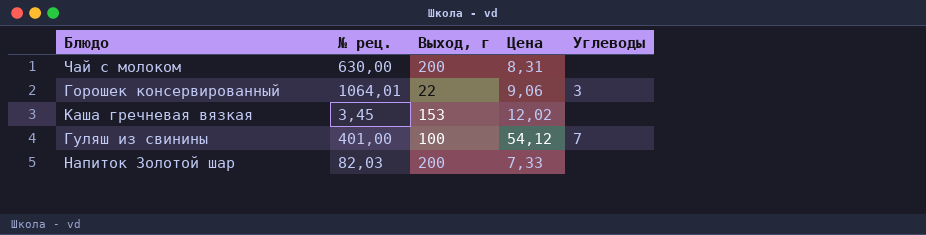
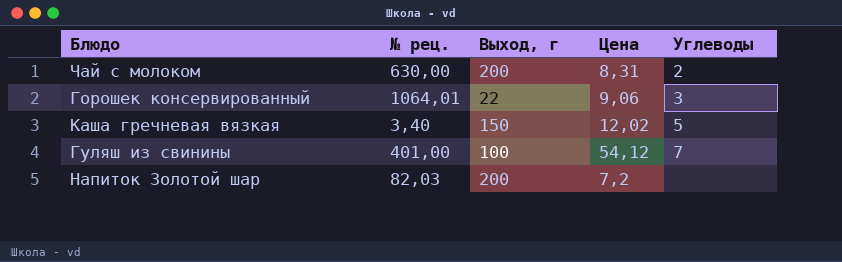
Чай с молоком | Углеводы: none -> 2
Каша гречневая вязкая | № рец.: 3,45 -> 3,40
Каша гречневая вязкая | Выход, г: 153 -> 150
Каша гречневая вязкая | Углеводы: none -> 5
Напиток Золотой шар | Цена: 7,33 -> 7,2

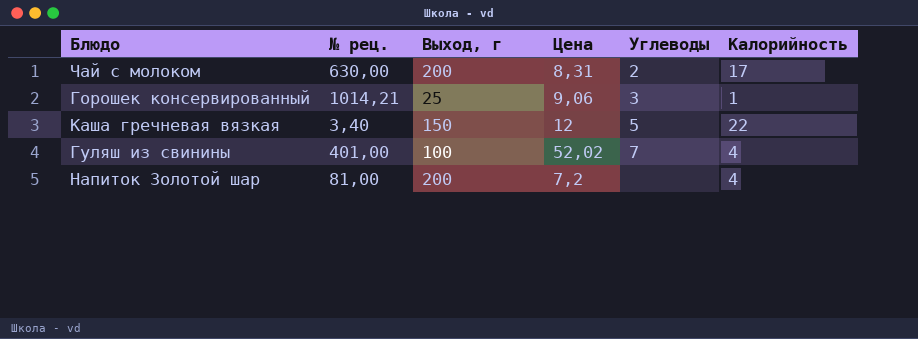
column Калорийность | position: none -> 6
Горошек консервированный | № рец.: 1064,01 -> 1014,21
Горошек консервированный | Выход, г: 22 -> 25
Каша гречневая вязкая | Цена: 12,02 -> 12
Гуляш из свинины | Цена: 54,12 -> 52,02
Напиток Золотой шар | № рец.: 82,03 -> 81,00

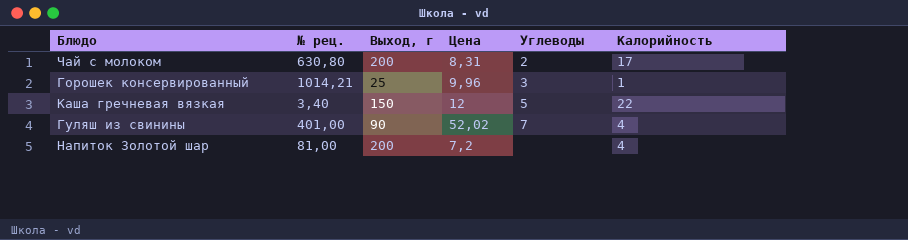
Чай с молоком | № рец.: 630,00 -> 630,80
Горошек консервированный | Цена: 9,06 -> 9,96
Гуляш из свинины | Выход, г: 100 -> 90

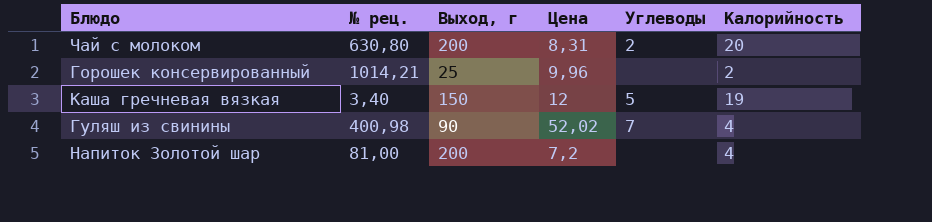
Чай с молоком | Калорийность: 17 -> 20
Горошек консервированный | Углеводы: 3 -> none
Горошек консервированный | Калорийность: 1 -> 2
Каша гречневая вязкая | Калорийность: 22 -> 19
Гуляш из свинины | № рец.: 401,00 -> 400,98

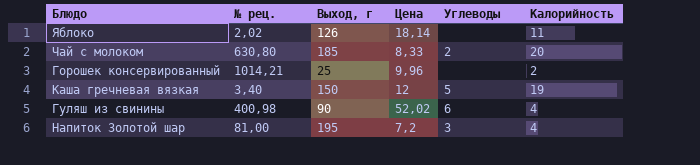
row Яблоко: none -> 2,02 | 126 | 18,14 | none | 11
Чай с молоком | Выход, г: 200 -> 185
Чай с молоком | Цена: 8,31 -> 8,33
Гуляш из свинины | Углеводы: 7 -> 6
Напиток Золотой шар | Выход, г: 200 -> 195
Напиток Золотой шар | Углеводы: none -> 3

